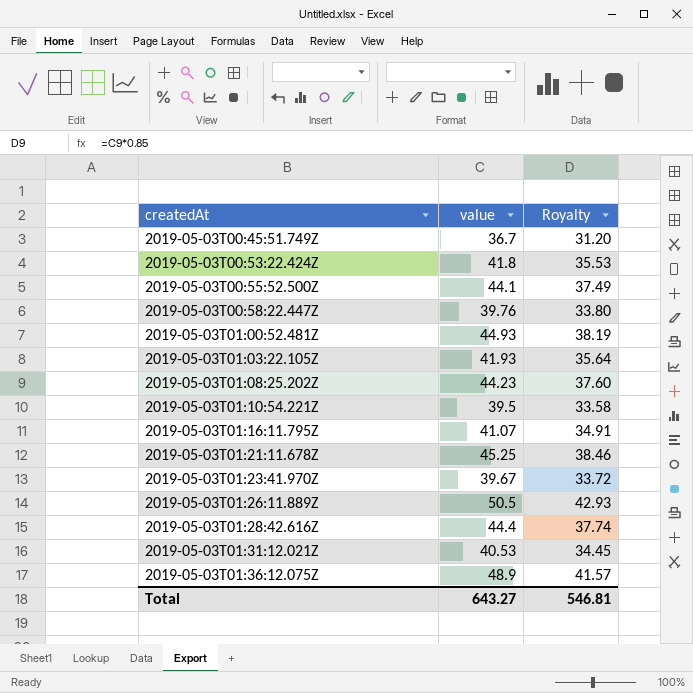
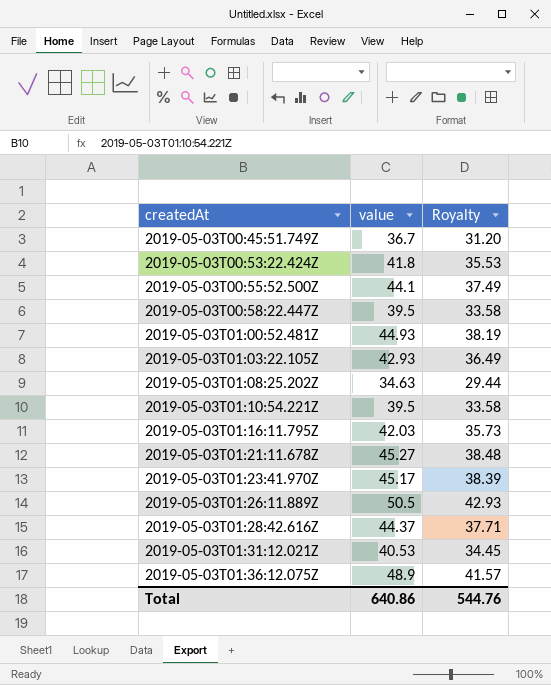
2019-05-03T00:58:22.447Z | value: 39.76 -> 39.5
2019-05-03T00:58:22.447Z | Royalty: 33.80 -> 33.58
2019-05-03T01:03:22.105Z | value: 41.93 -> 42.93
2019-05-03T01:03:22.105Z | Royalty: 35.64 -> 36.49
2019-05-03T01:08:25.202Z | value: 44.23 -> 34.63
2019-05-03T01:08:25.202Z | Royalty: 37.60 -> 29.44
2019-05-03T01:16:11.795Z | value: 41.07 -> 42.03
2019-05-03T01:16:11.795Z | Royalty: 34.91 -> 35.73
2019-05-03T01:21:11.678Z | value: 45.25 -> 45.27
2019-05-03T01:21:11.678Z | Royalty: 38.46 -> 38.48
2019-05-03T01:23:41.970Z | value: 39.67 -> 45.17
2019-05-03T01:23:41.970Z | Royalty: 33.72 -> 38.39
2019-05-03T01:28:42.616Z | value: 44.4 -> 44.37
2019-05-03T01:28:42.616Z | Royalty: 37.74 -> 37.71
Total | value: 643.27 -> 640.86
Total | Royalty: 546.81 -> 544.76

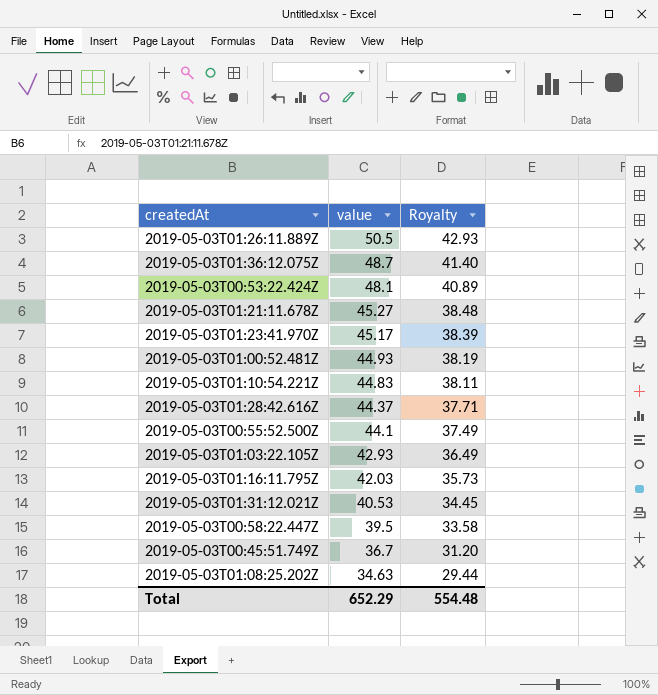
row order: createdAt ascending -> value descending
2019-05-03T01:36:12.075Z | value: 48.9 -> 48.7
2019-05-03T01:36:12.075Z | Royalty: 41.57 -> 41.40
2019-05-03T00:53:22.424Z | value: 41.8 -> 48.1
2019-05-03T00:53:22.424Z | Royalty: 35.53 -> 40.89
2019-05-03T01:10:54.221Z | value: 39.5 -> 44.83
2019-05-03T01:10:54.221Z | Royalty: 33.58 -> 38.11
Total | value: 640.86 -> 652.29
Total | Royalty: 544.76 -> 554.48

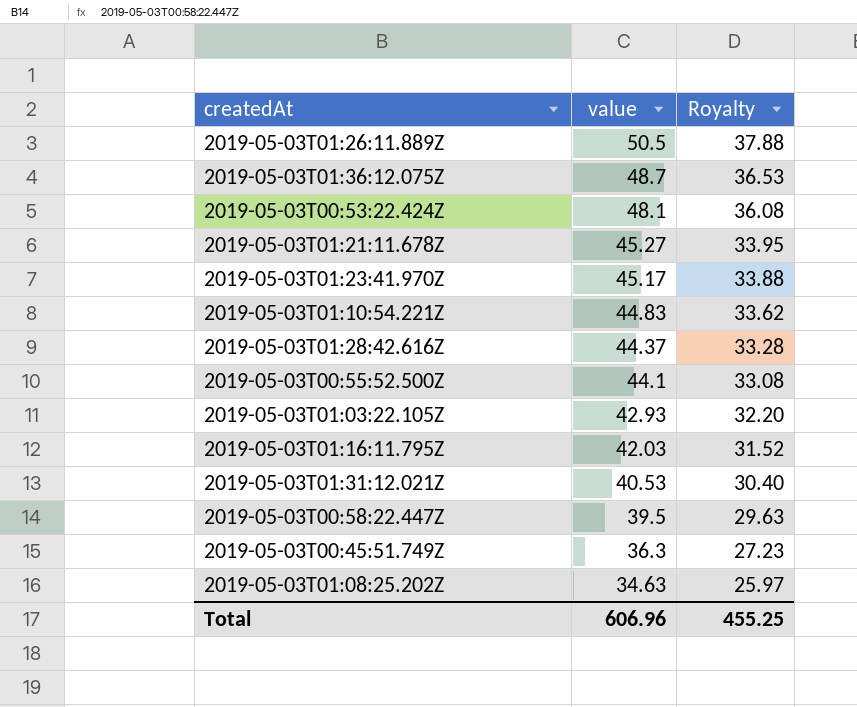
column Royalty | formula: [value] * 0.85 -> [value] * 0.75
row 2019-05-03T01:00:52.481Z: 44.93 | 38.19 -> none
2019-05-03T00:45:51.749Z | value: 36.7 -> 36.3
Total | value: 652.29 -> 606.96
Total | Royalty: 554.48 -> 455.25

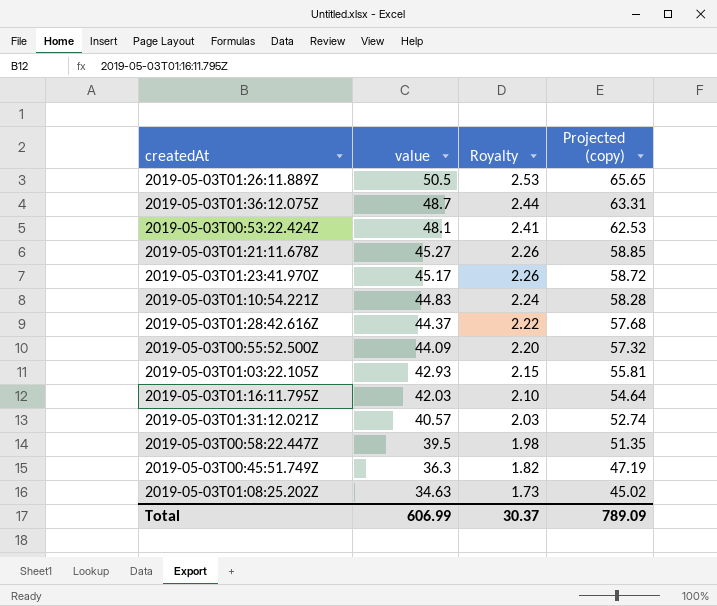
column Royalty | formula: [value] * 0.75 -> [value] * 0.05
column Projected (copy) | formula: none -> [value] * 1.3
2019-05-03T00:55:52.500Z | value: 44.1 -> 44.09
2019-05-03T01:31:12.021Z | value: 40.53 -> 40.57
Total | value: 606.96 -> 606.99
Total | Royalty: 455.25 -> 30.37

